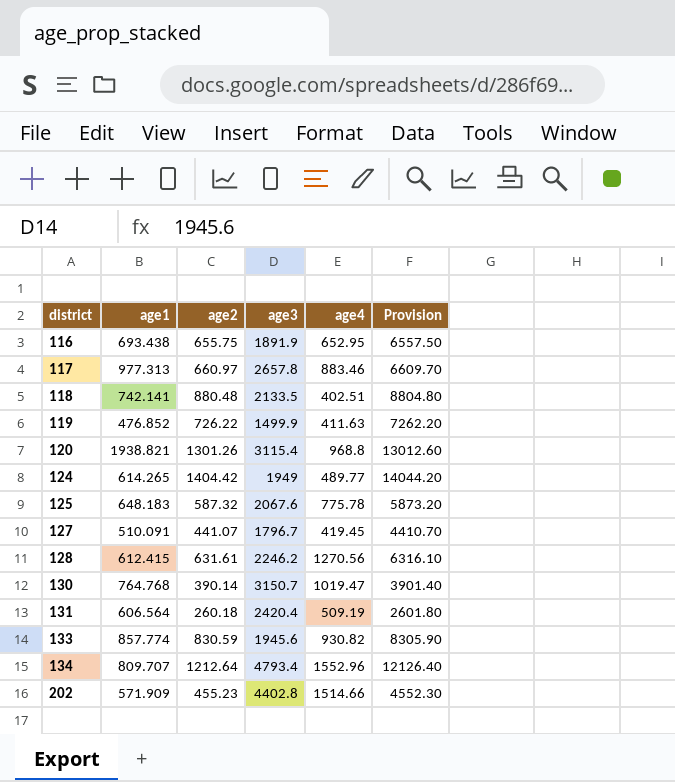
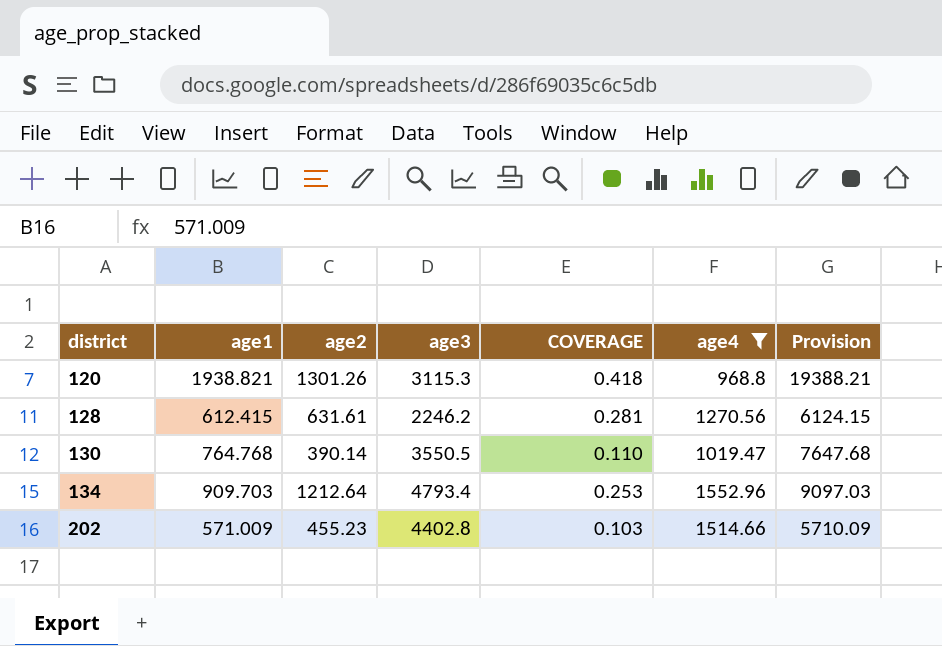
filter: none -> age4 >= 968.8
column COVERAGE | formula: none -> [age2] / [age3]
column Provision | formula: [age2] * 10 -> [age1] * 10
120 | age3: 3115.4 -> 3115.3
130 | age3: 3150.7 -> 3550.5
134 | age1: 809.707 -> 909.703
202 | age1: 571.909 -> 571.009

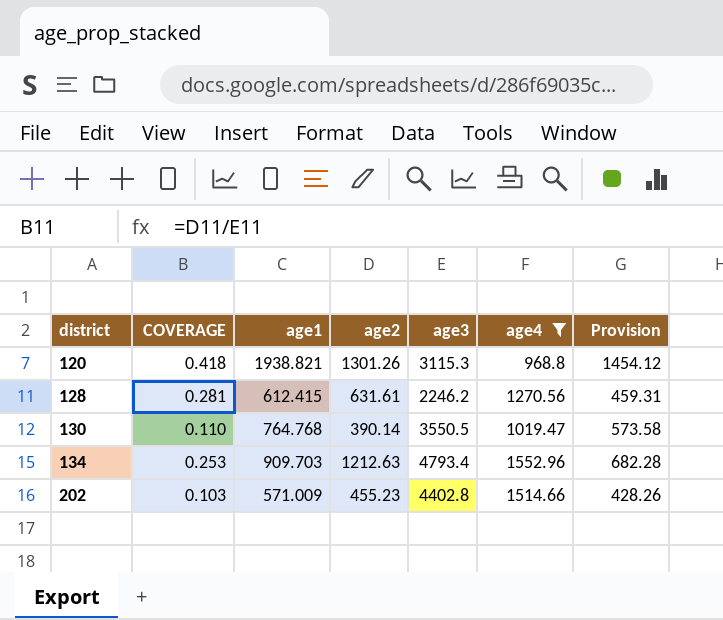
column COVERAGE | position: 5 -> 2
column Provision | formula: [age1] * 10 -> [age1] * 0.75
134 | age2: 1212.64 -> 1212.63

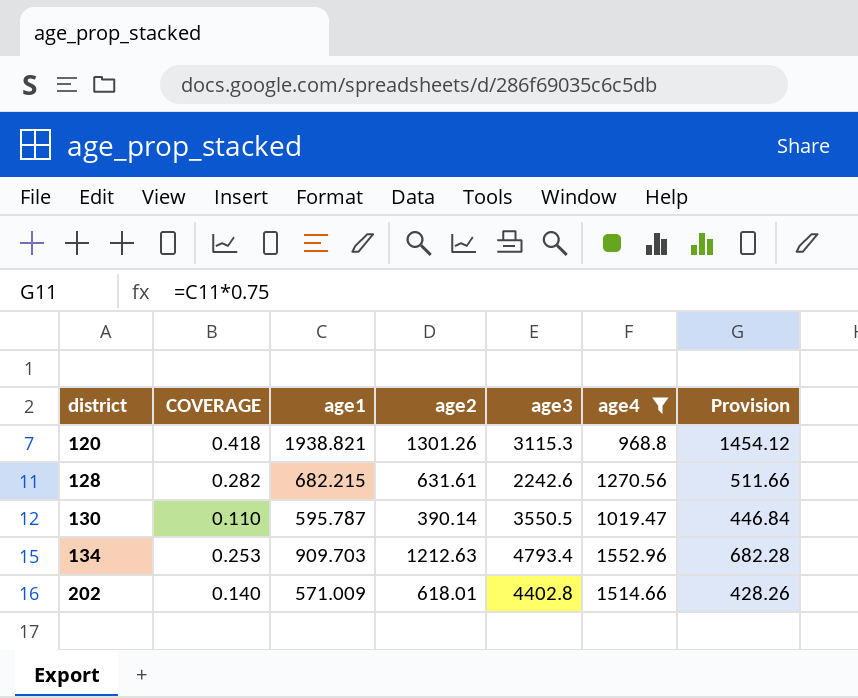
128 | COVERAGE: 0.281 -> 0.282
128 | age1: 612.415 -> 682.215
128 | age3: 2246.2 -> 2242.6
128 | Provision: 459.31 -> 511.66
130 | age1: 764.768 -> 595.787
130 | Provision: 573.58 -> 446.84
202 | COVERAGE: 0.103 -> 0.140
202 | age2: 455.23 -> 618.01

